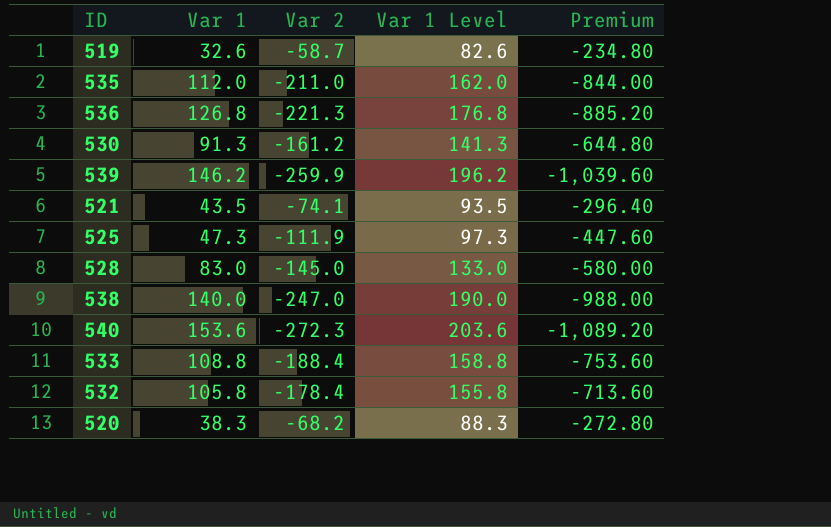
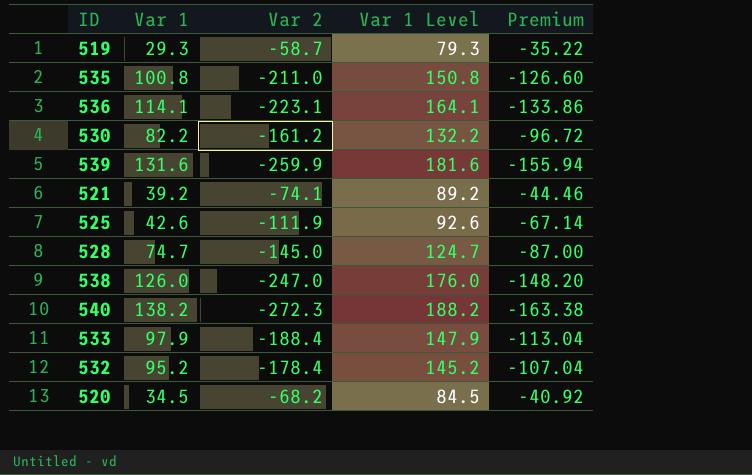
column Premium | formula: [Var 2] * 4 -> [Var 2] * 0.6
519 | Var 1: 32.6 -> 29.3
519 | Var 1 Level: 82.6 -> 79.3
535 | Var 1: 112.0 -> 100.8
535 | Var 1 Level: 162.0 -> 150.8
536 | Var 1: 126.8 -> 114.1
536 | Var 2: -221.3 -> -223.1
536 | Var 1 Level: 176.8 -> 164.1
530 | Var 1: 91.3 -> 82.2
530 | Var 1 Level: 141.3 -> 132.2
539 | Var 1: 146.2 -> 131.6
539 | Var 1 Level: 196.2 -> 181.6
521 | Var 1: 43.5 -> 39.2
521 | Var 1 Level: 93.5 -> 89.2
525 | Var 1: 47.3 -> 42.6
525 | Var 1 Level: 97.3 -> 92.6
528 | Var 1: 83.0 -> 74.7
528 | Var 1 Level: 133.0 -> 124.7
538 | Var 1: 140.0 -> 126.0
538 | Var 1 Level: 190.0 -> 176.0
540 | Var 1: 153.6 -> 138.2
540 | Var 1 Level: 203.6 -> 188.2
533 | Var 1: 108.8 -> 97.9
533 | Var 1 Level: 158.8 -> 147.9
532 | Var 1: 105.8 -> 95.2
532 | Var 1 Level: 155.8 -> 145.2
520 | Var 1: 38.3 -> 34.5
520 | Var 1 Level: 88.3 -> 84.5

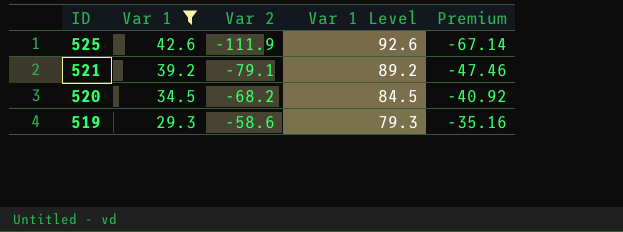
filter: none -> Var 1 <= 42.6
row order: none -> ID descending
521 | Var 2: -74.1 -> -79.1
521 | Premium: -44.46 -> -47.46
519 | Var 2: -58.7 -> -58.6
519 | Premium: -35.22 -> -35.16

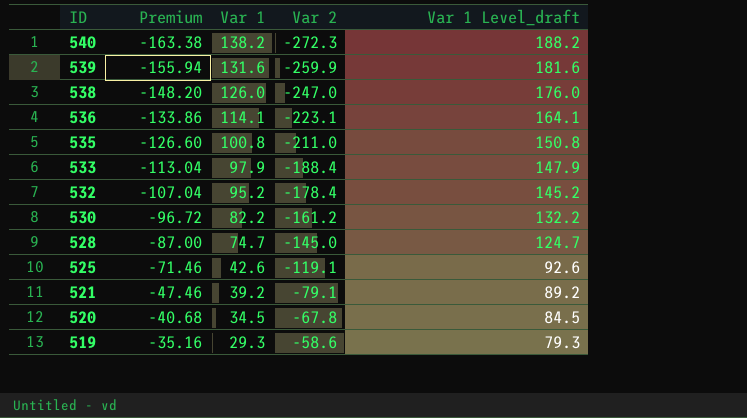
filter: Var 1 <= 42.6 -> none
column Premium | position: 5 -> 2
column name: Var 1 Level -> Var 1 Level_draft
525 | Premium: -67.14 -> -71.46
525 | Var 2: -111.9 -> -119.1
520 | Premium: -40.92 -> -40.68
520 | Var 2: -68.2 -> -67.8

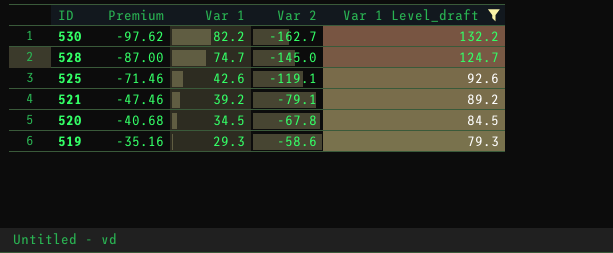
filter: none -> Var 1 Level_draft <= 132.2
530 | Premium: -96.72 -> -97.62
530 | Var 2: -161.2 -> -162.7

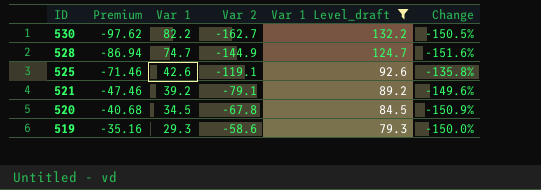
column Change | formula: none -> ([Var 1] - [Var 2]) / [Var 2]
528 | Premium: -87.00 -> -86.94
528 | Var 2: -145.0 -> -144.9

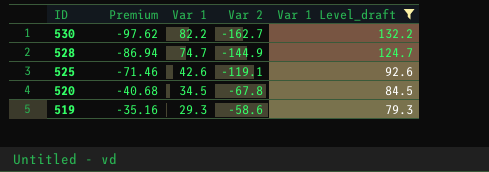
column Change | formula: ([Var 1] - [Var 2]) / [Var 2] -> none
row 521: -47.46 | 39.2 | -79.1 | 89.2 | -149.6% -> none

